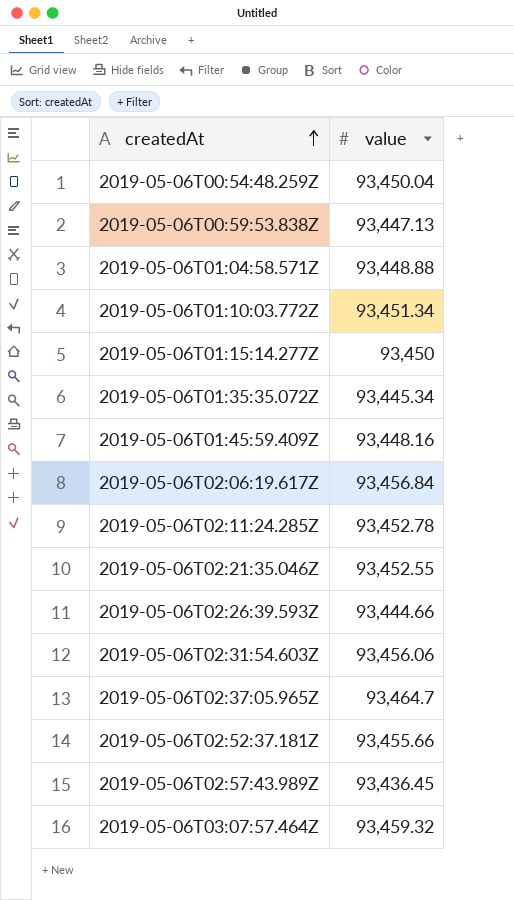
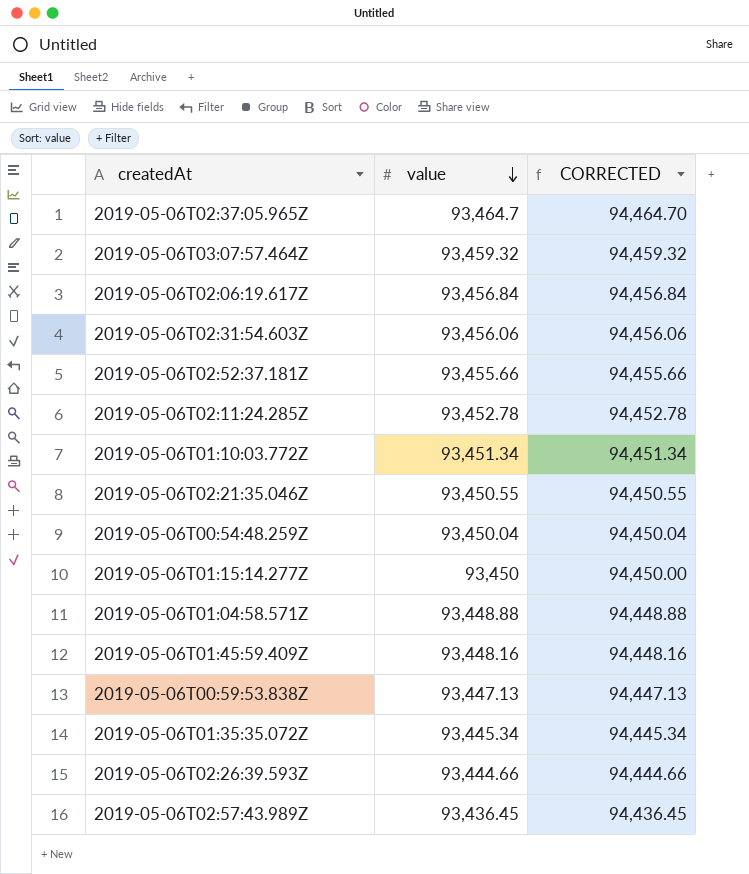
row order: createdAt ascending -> value descending
column CORRECTED | formula: none -> [value] + 1000
2019-05-06T02:21:35.046Z | value: 93,452.55 -> 93,450.55

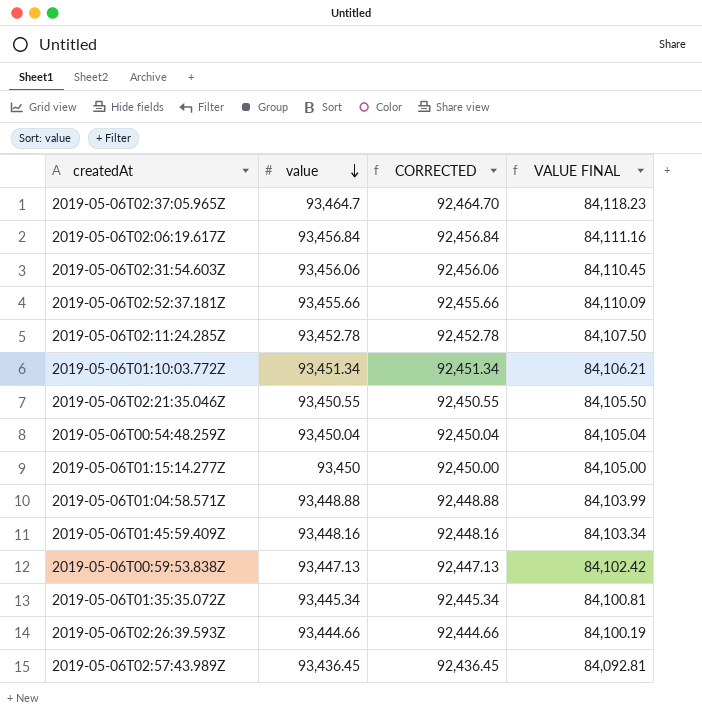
column CORRECTED | formula: [value] + 1000 -> [value] - 1000
column VALUE FINAL | formula: none -> [value] * 0.9
row 2019-05-06T03:07:57.464Z: 93,459.32 | 94,459.32 -> none

